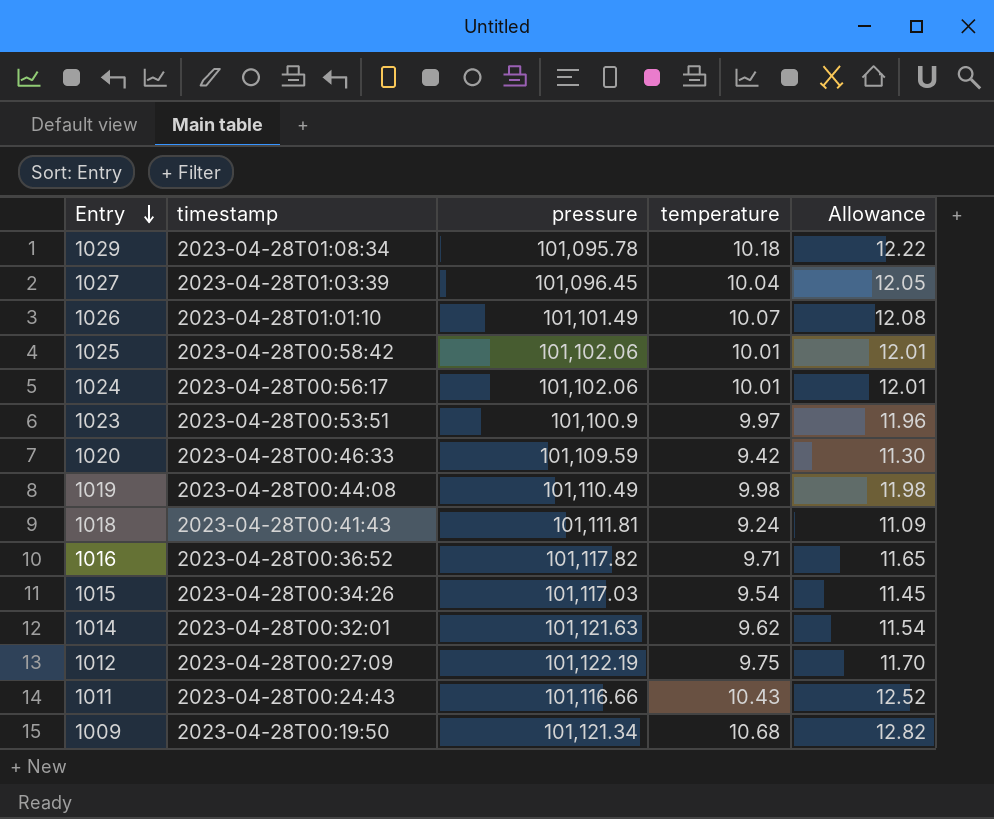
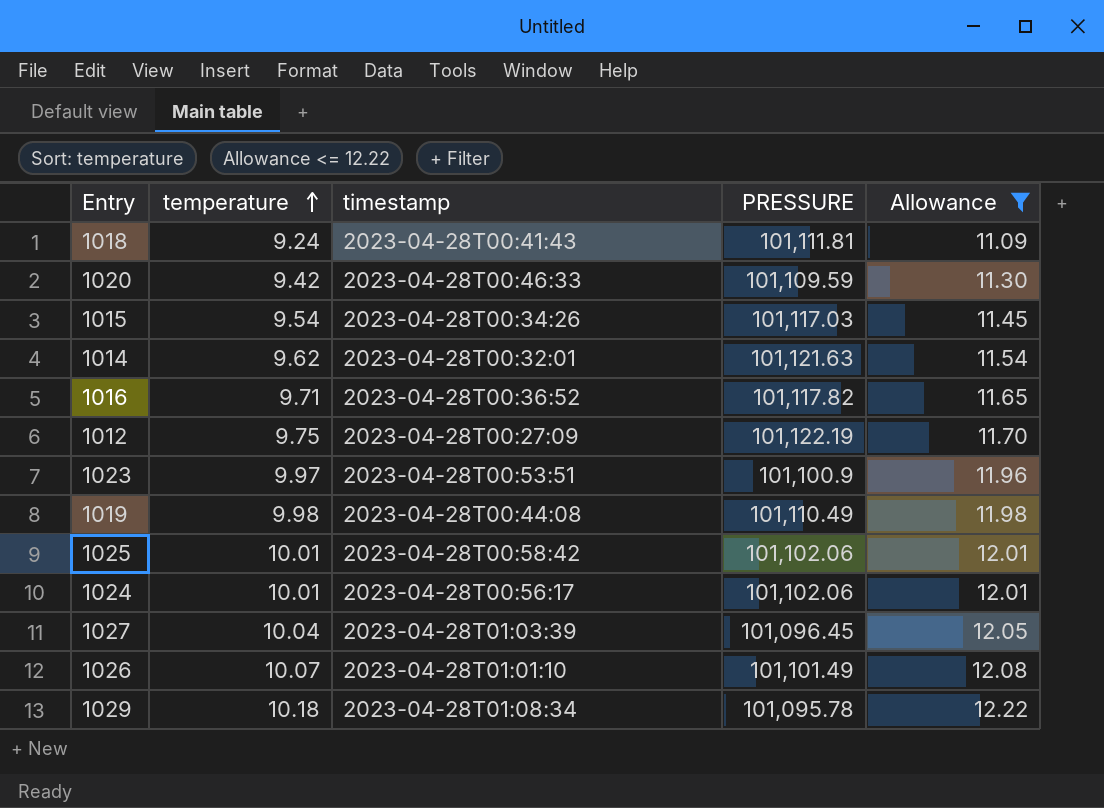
filter: none -> Allowance <= 12.22
row order: Entry descending -> temperature ascending
column temperature | position: 4 -> 2
column name: pressure -> PRESSURE

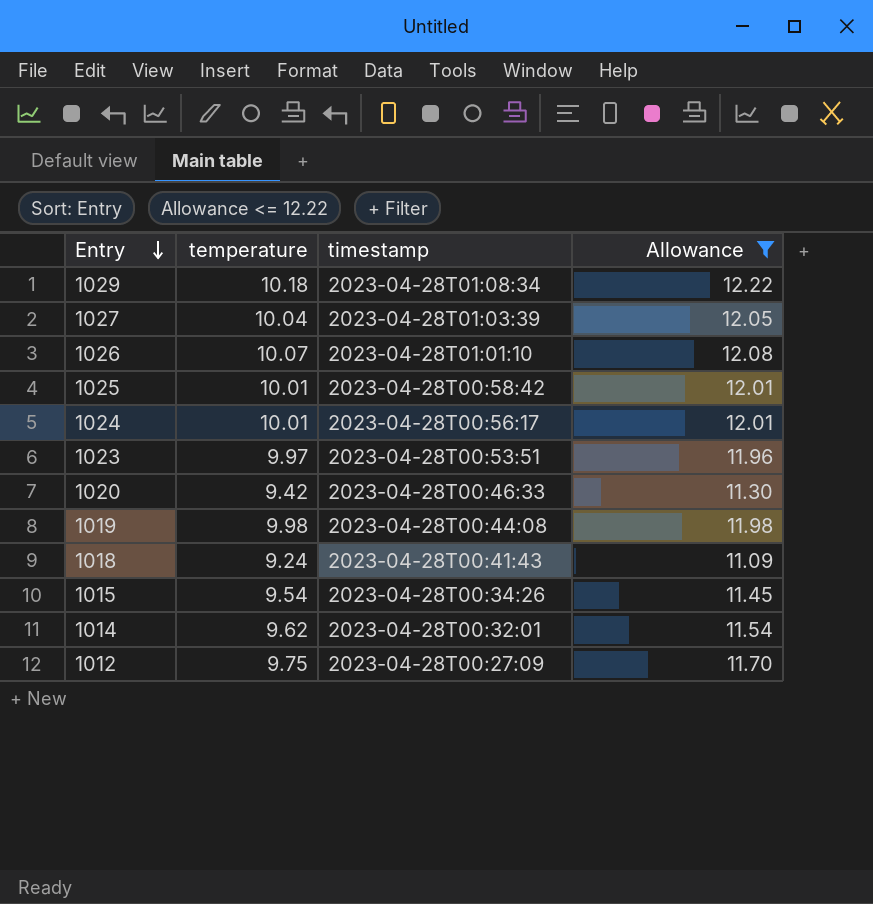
row order: temperature ascending -> Entry descending
column PRESSURE | position: 4 -> none
row 1016: 9.71 | 2023-04-28T00:36:52 | 101,117.82 | 11.65 -> none

